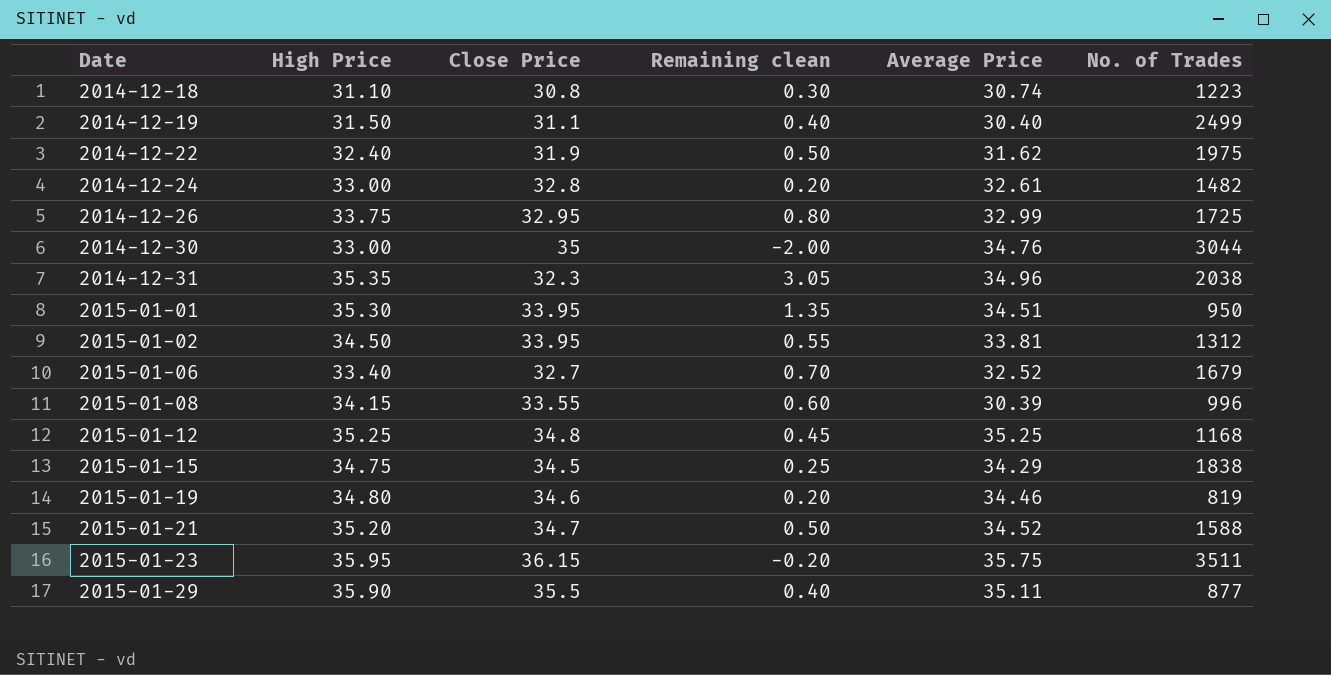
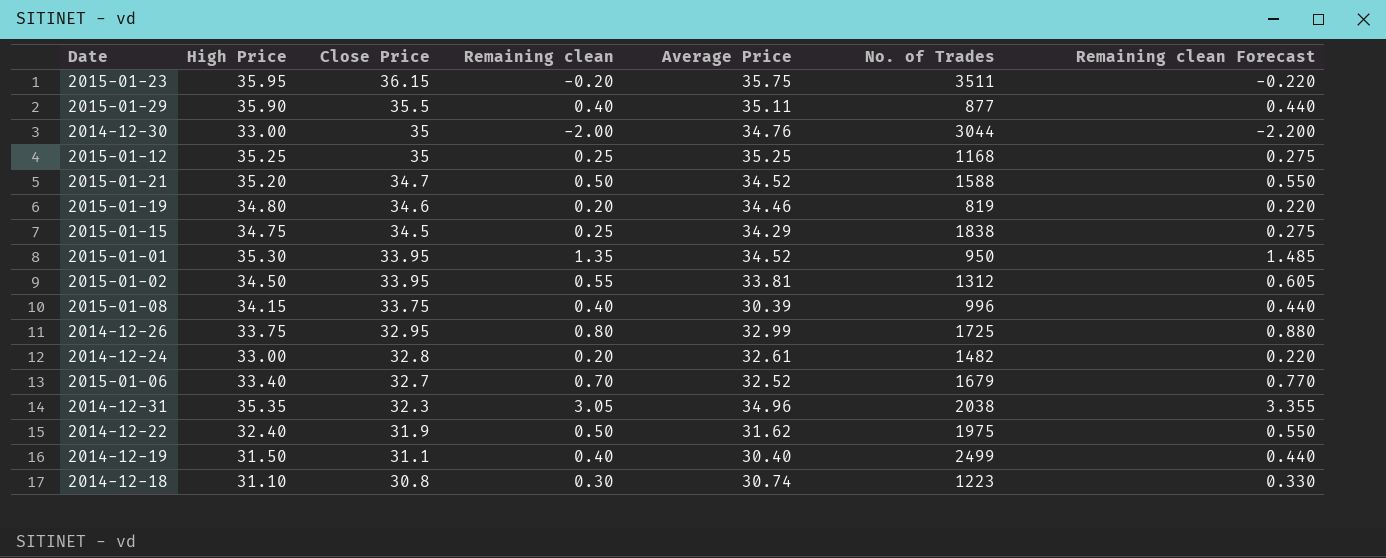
row order: Date ascending -> Close Price descending
column Remaining clean Forecast | formula: none -> [Remaining clean] * 1.1
2015-01-12 | Close Price: 34.8 -> 35
2015-01-12 | Remaining clean: 0.45 -> 0.25
2015-01-01 | Average Price: 34.51 -> 34.52
2015-01-08 | Close Price: 33.55 -> 33.75
2015-01-08 | Remaining clean: 0.60 -> 0.40

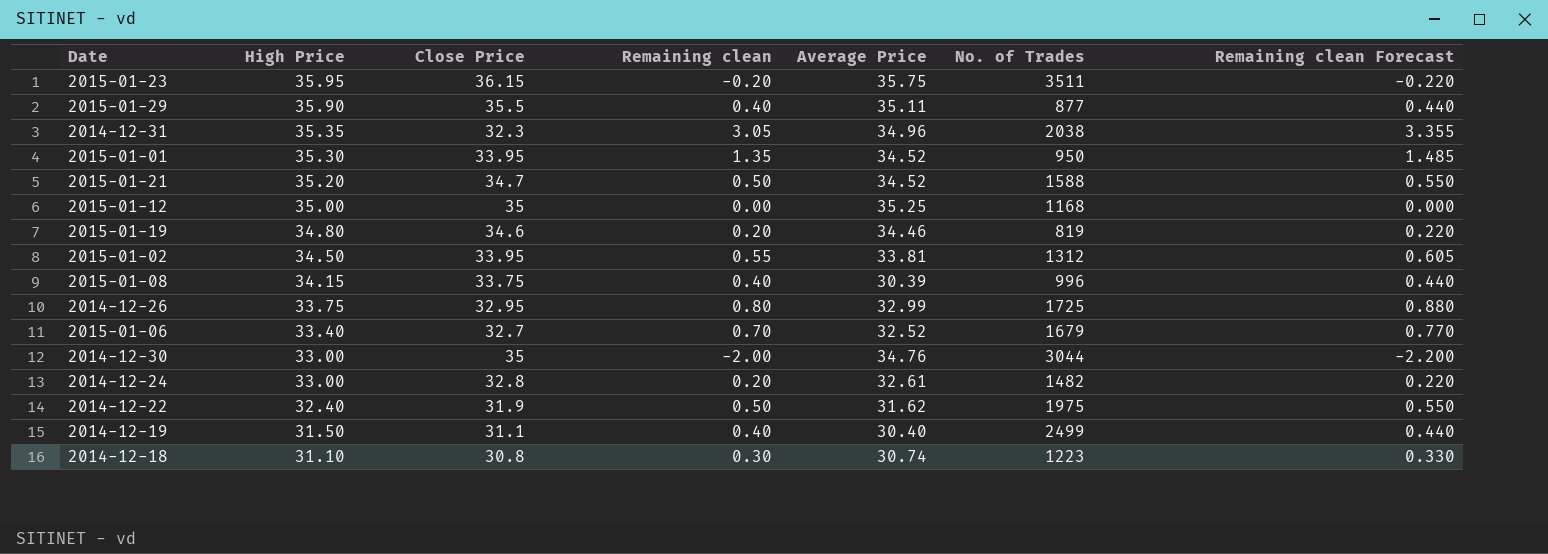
row order: Close Price descending -> High Price descending
row 2015-01-15: 34.75 | 34.5 | 0.25 | 34.29 | 1838 | 0.275 -> none
2015-01-12 | High Price: 35.25 -> 35.00
2015-01-12 | Remaining clean: 0.25 -> 0.00
2015-01-12 | Remaining clean Forecast: 0.275 -> 0.000

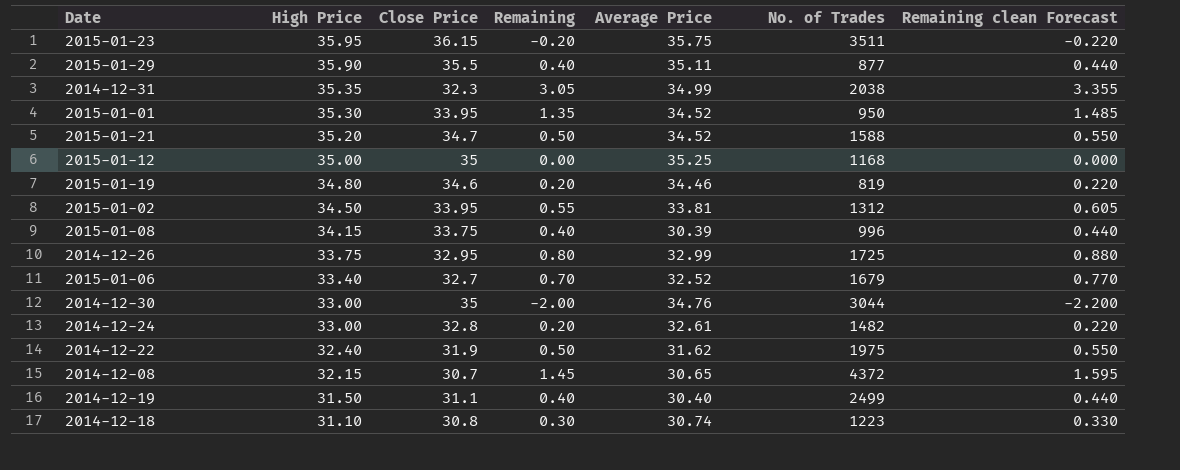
column name: Remaining clean -> Remaining
2014-12-31 | Average Price: 34.96 -> 34.99
row 2014-12-08: none -> 32.15 | 30.7 | 1.45 | 30.65 | 4372 | 1.595

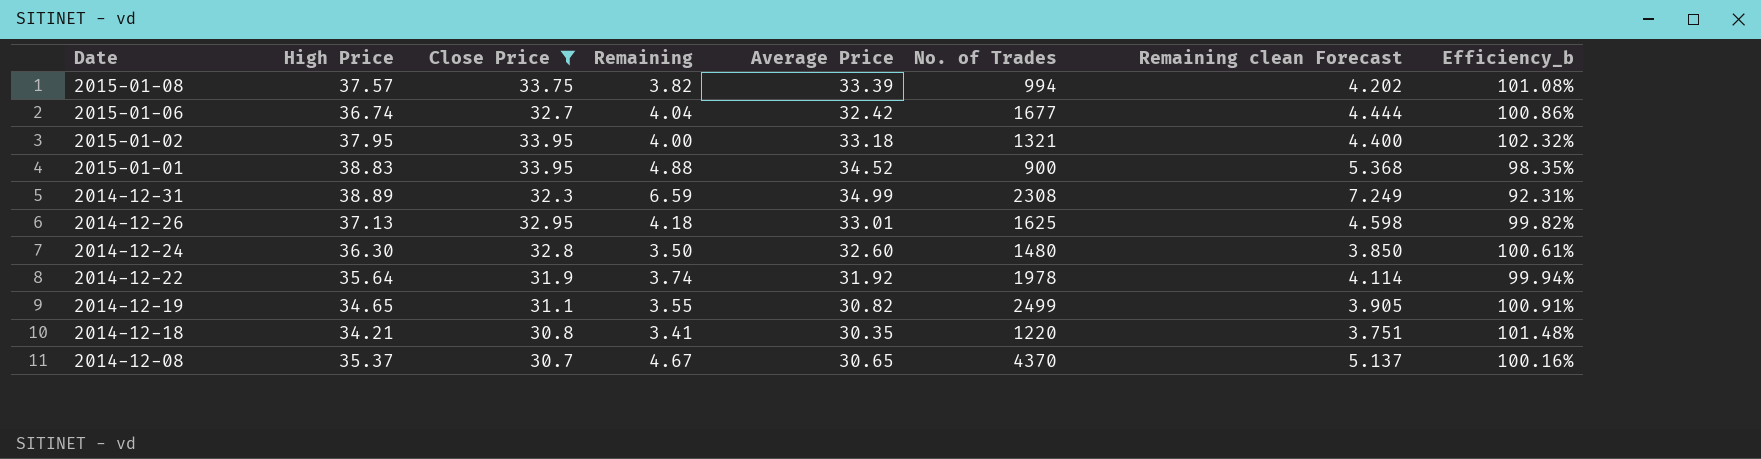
filter: none -> Close Price <= 33.95
row order: High Price descending -> Date descending
column Efficiency_b | formula: none -> [Close Price] / [Average Price]
2015-01-08 | High Price: 34.15 -> 37.57
2015-01-08 | Remaining: 0.40 -> 3.82
2015-01-08 | Average Price: 30.39 -> 33.39
2015-01-08 | No. of Trades: 996 -> 994
2015-01-08 | Remaining clean Forecast: 0.440 -> 4.202
2015-01-06 | High Price: 33.40 -> 36.74
2015-01-06 | Remaining: 0.70 -> 4.04
2015-01-06 | Average Price: 32.52 -> 32.42
2015-01-06 | No. of Trades: 1679 -> 1677
2015-01-06 | Remaining clean Forecast: 0.770 -> 4.444
2015-01-02 | High Price: 34.50 -> 37.95
2015-01-02 | Remaining: 0.55 -> 4.00
2015-01-02 | Average Price: 33.81 -> 33.18
2015-01-02 | No. of Trades: 1312 -> 1321
2015-01-02 | Remaining clean Forecast: 0.605 -> 4.400
2015-01-01 | High Price: 35.30 -> 38.83
2015-01-01 | Remaining: 1.35 -> 4.88
2015-01-01 | No. of Trades: 950 -> 900
2015-01-01 | Remaining clean Forecast: 1.485 -> 5.368
2014-12-31 | High Price: 35.35 -> 38.89
2014-12-31 | Remaining: 3.05 -> 6.59
2014-12-31 | No. of Trades: 2038 -> 2308
2014-12-31 | Remaining clean Forecast: 3.355 -> 7.249
2014-12-26 | High Price: 33.75 -> 37.13
2014-12-26 | Remaining: 0.80 -> 4.18
2014-12-26 | Average Price: 32.99 -> 33.01
2014-12-26 | No. of Trades: 1725 -> 1625
2014-12-26 | Remaining clean Forecast: 0.880 -> 4.598
2014-12-24 | High Price: 33.00 -> 36.30
2014-12-24 | Remaining: 0.20 -> 3.50
2014-12-24 | Average Price: 32.61 -> 32.60
2014-12-24 | No. of Trades: 1482 -> 1480
2014-12-24 | Remaining clean Forecast: 0.220 -> 3.850
2014-12-22 | High Price: 32.40 -> 35.64
2014-12-22 | Remaining: 0.50 -> 3.74
2014-12-22 | Average Price: 31.62 -> 31.92
2014-12-22 | No. of Trades: 1975 -> 1978
2014-12-22 | Remaining clean Forecast: 0.550 -> 4.114
2014-12-19 | High Price: 31.50 -> 34.65
2014-12-19 | Remaining: 0.40 -> 3.55
2014-12-19 | Average Price: 30.40 -> 30.82
2014-12-19 | Remaining clean Forecast: 0.440 -> 3.905
2014-12-18 | High Price: 31.10 -> 34.21
2014-12-18 | Remaining: 0.30 -> 3.41
2014-12-18 | Average Price: 30.74 -> 30.35
2014-12-18 | No. of Trades: 1223 -> 1220
2014-12-18 | Remaining clean Forecast: 0.330 -> 3.751
2014-12-08 | High Price: 32.15 -> 35.37
2014-12-08 | Remaining: 1.45 -> 4.67
2014-12-08 | No. of Trades: 4372 -> 4370
2014-12-08 | Remaining clean Forecast: 1.595 -> 5.137

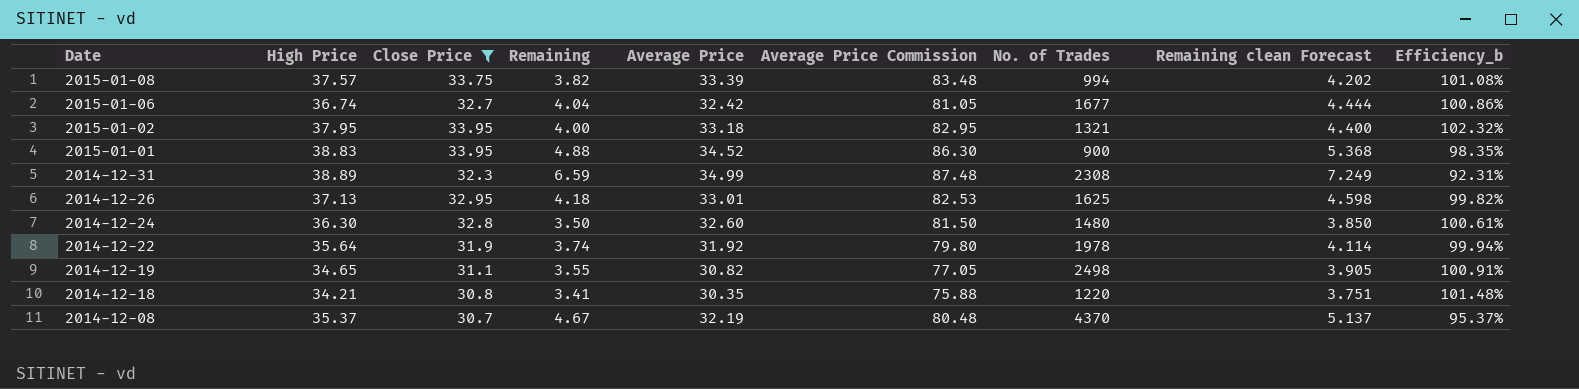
column Average Price Commission | formula: none -> [Average Price] * 2.5
2014-12-19 | No. of Trades: 2499 -> 2498
2014-12-08 | Average Price: 30.65 -> 32.19
2014-12-08 | Efficiency_b: 100.16% -> 95.37%

